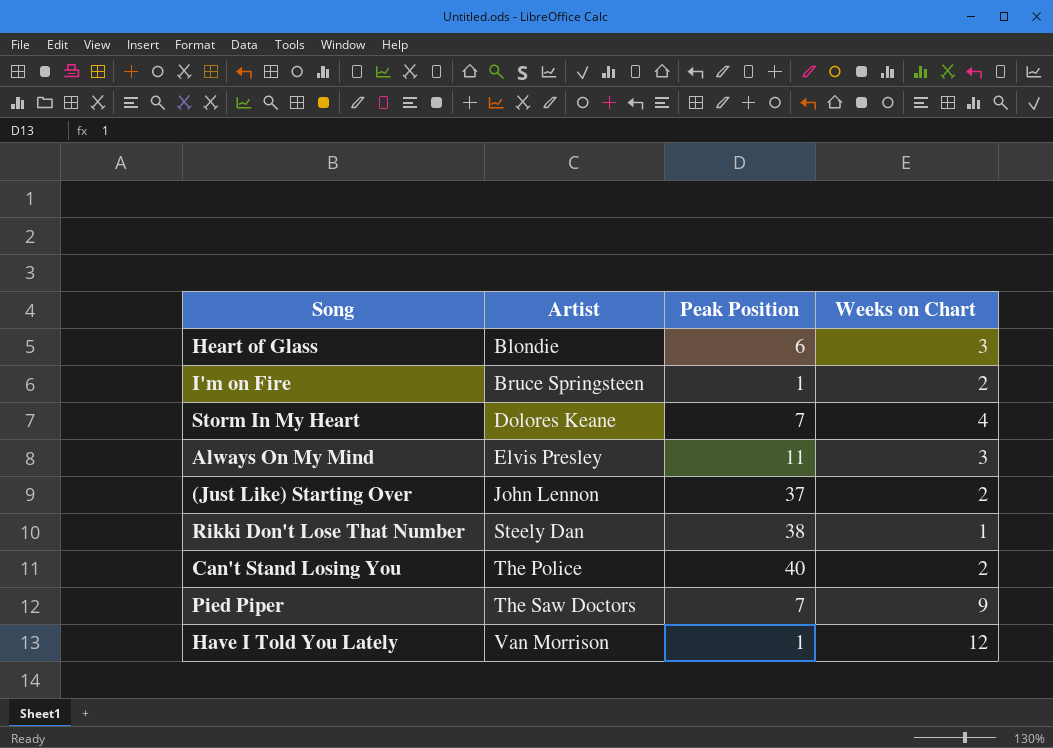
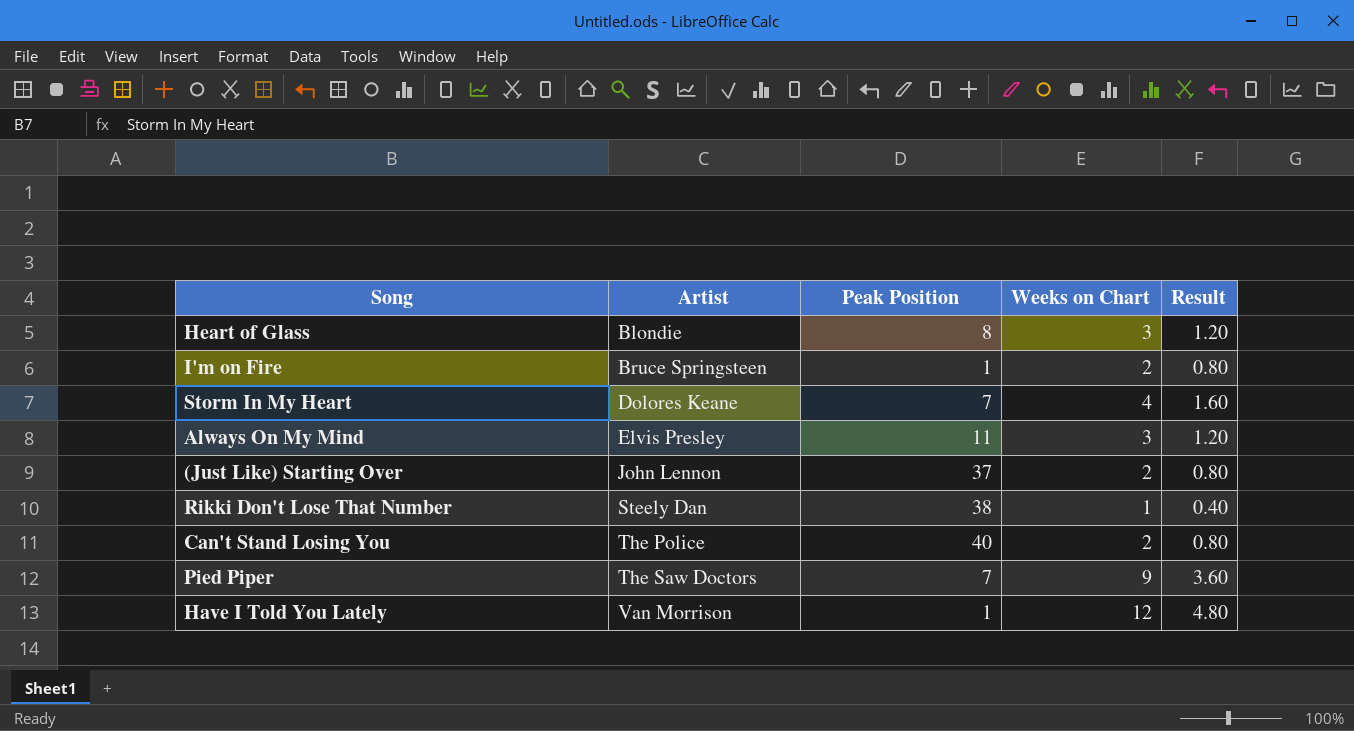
column Result | formula: none -> [Weeks on Chart] * 0.4
Heart of Glass | Peak Position: 6 -> 8

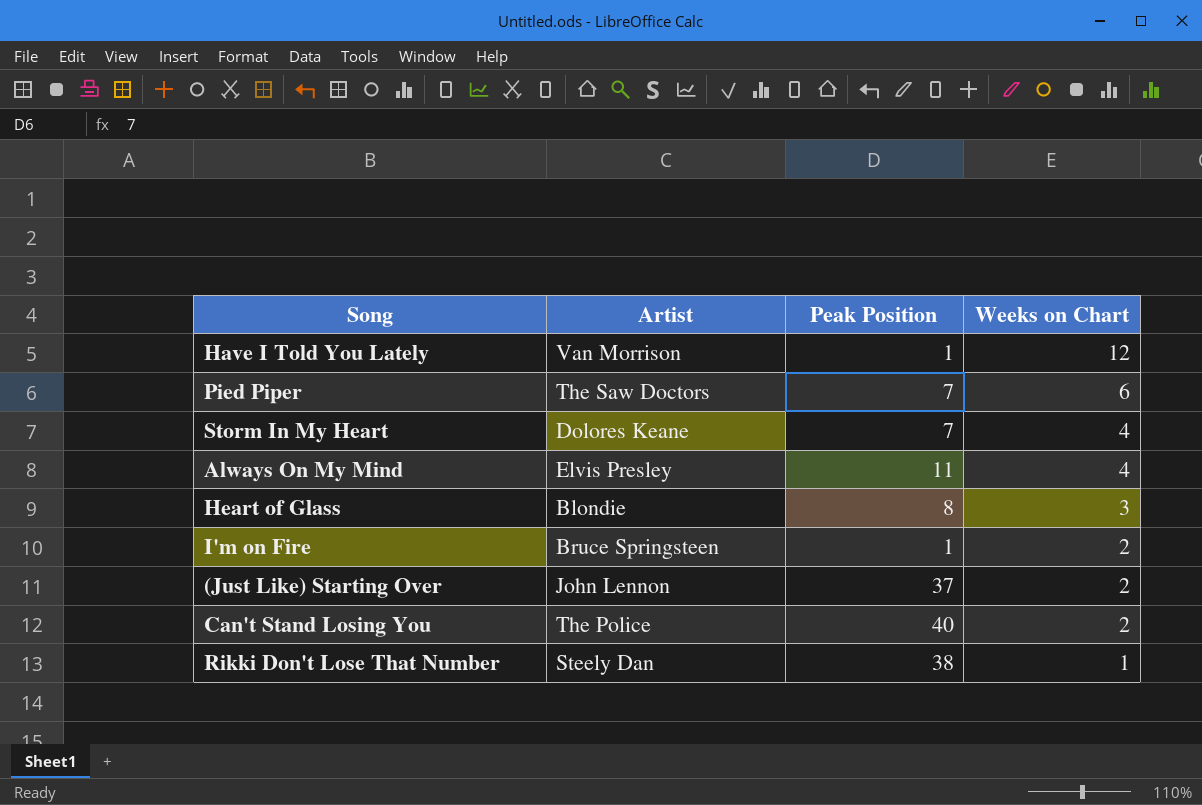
row order: Artist ascending -> Weeks on Chart descending
column Result | formula: [Weeks on Chart] * 0.4 -> none
Pied Piper | Weeks on Chart: 9 -> 6
Always On My Mind | Weeks on Chart: 3 -> 4

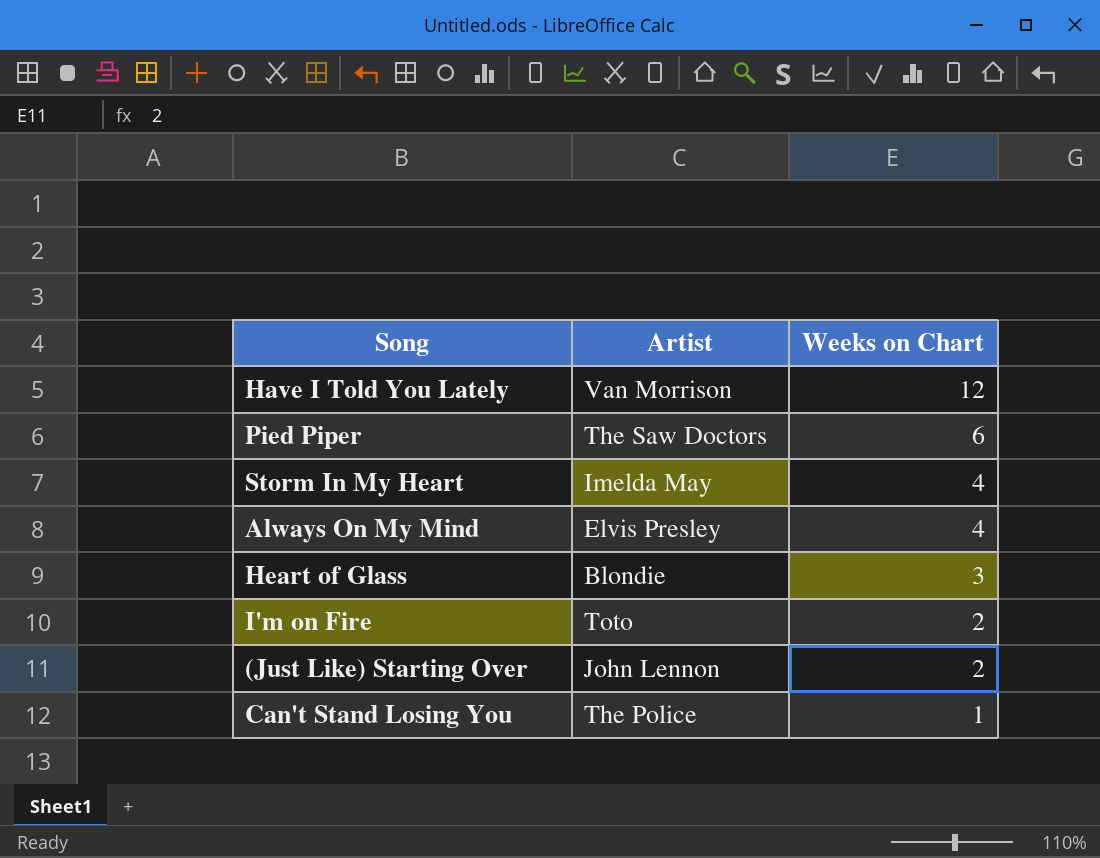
column Peak Position | position: 3 -> none
row Rikki Don't Lose That Number: Steely Dan | 38 | 1 -> none
Storm In My Heart | Artist: Dolores Keane -> Imelda May
I'm on Fire | Artist: Bruce Springsteen -> Toto
Can't Stand Losing You | Weeks on Chart: 2 -> 1

